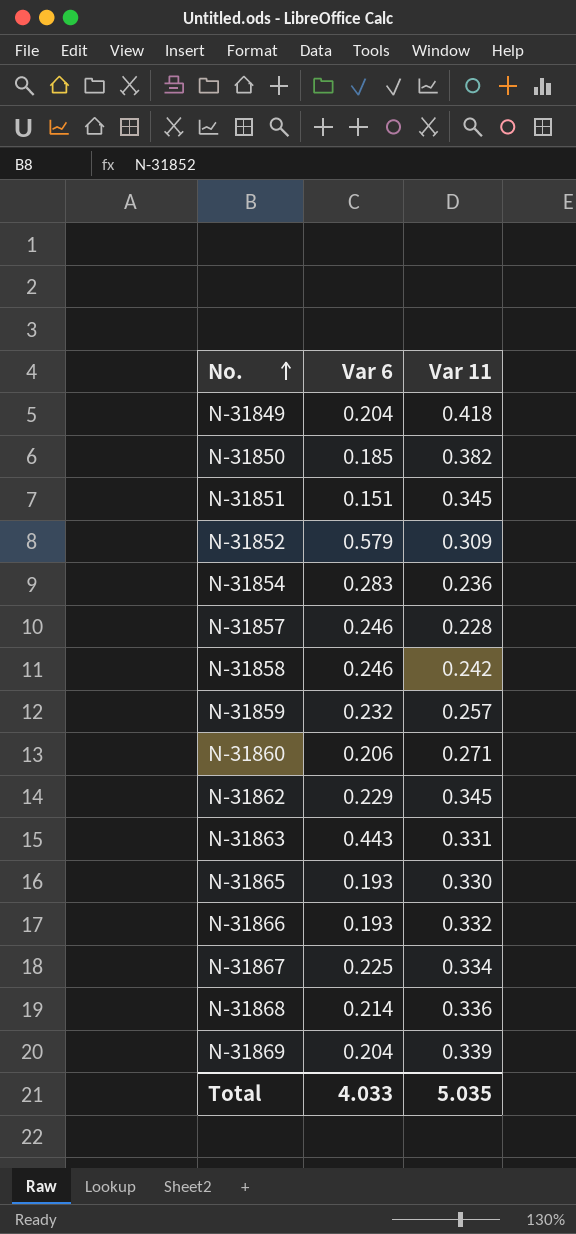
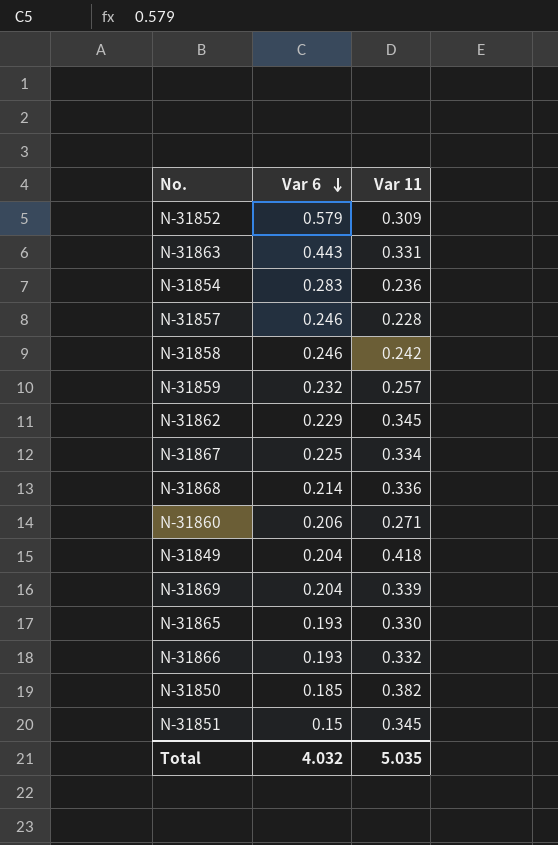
row order: No. ascending -> Var 6 descending
N-31851 | Var 6: 0.151 -> 0.15
Total | Var 6: 4.033 -> 4.032

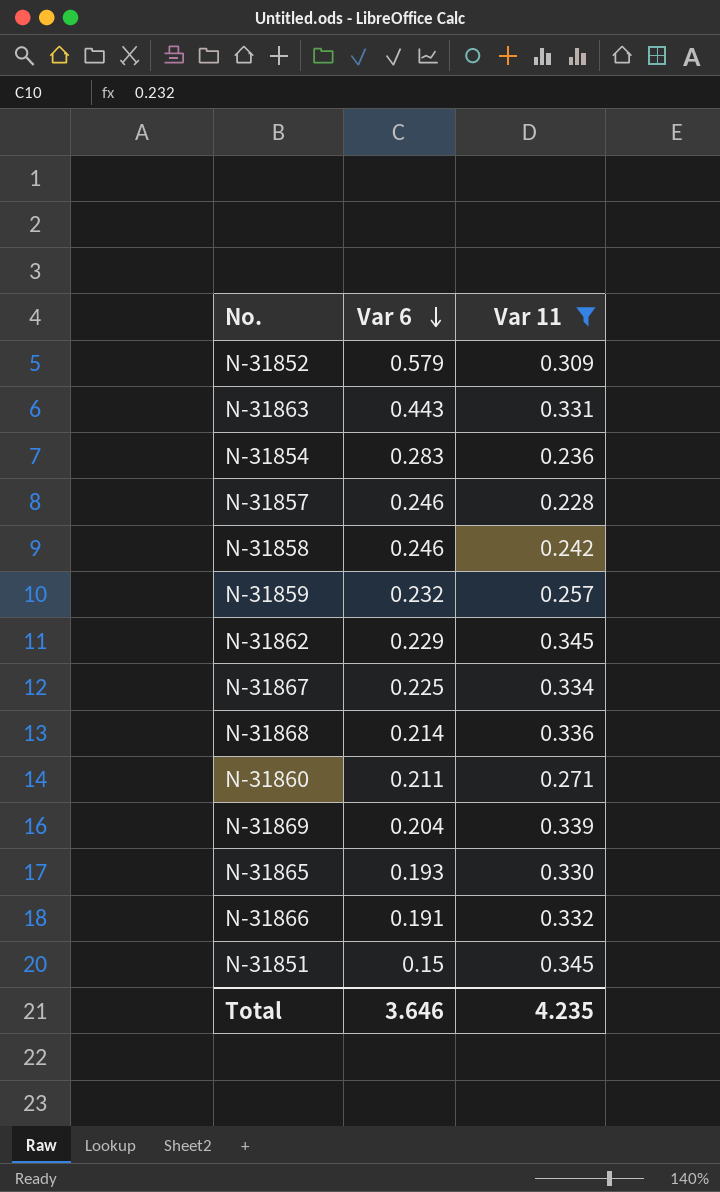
filter: none -> Var 11 <= 0.345
N-31860 | Var 6: 0.206 -> 0.211
N-31866 | Var 6: 0.193 -> 0.191
Total | Var 6: 4.032 -> 3.646
Total | Var 11: 5.035 -> 4.235

